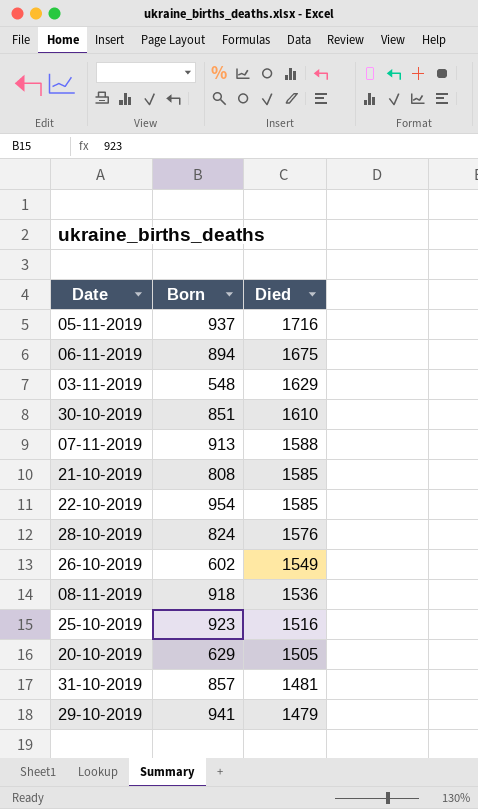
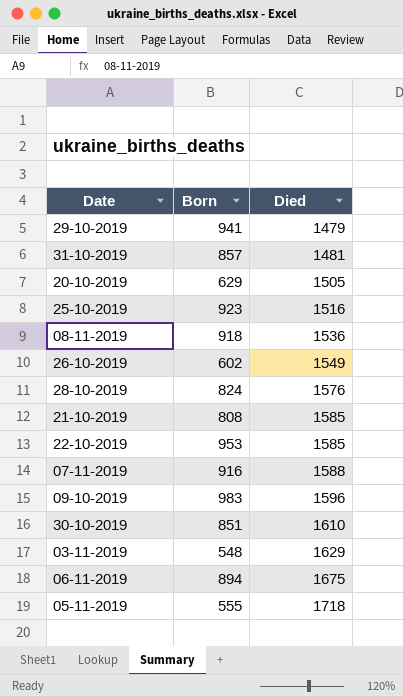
row order: Died descending -> Died ascending
22-10-2019 | Born: 954 -> 953
07-11-2019 | Born: 913 -> 916
row 09-10-2019: none -> 983 | 1596
05-11-2019 | Born: 937 -> 555
05-11-2019 | Died: 1716 -> 1718

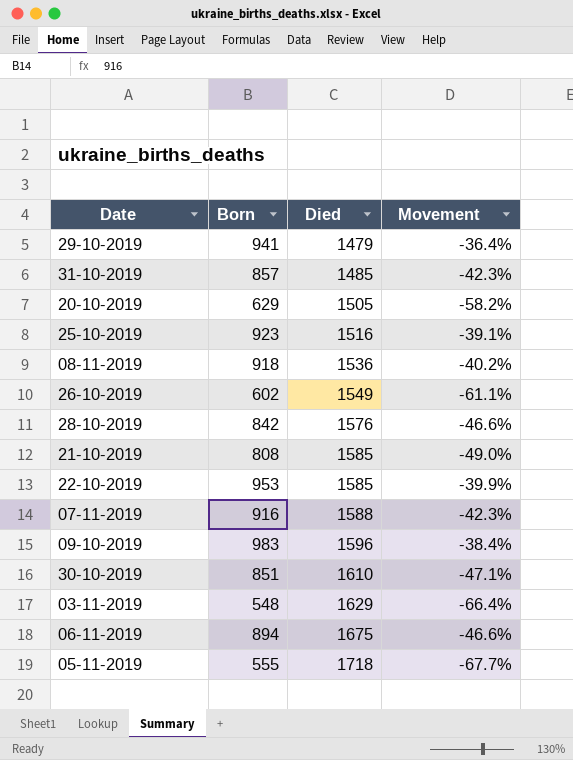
column Movement | formula: none -> ([Born] - [Died]) / [Died]
31-10-2019 | Died: 1481 -> 1485
28-10-2019 | Born: 824 -> 842

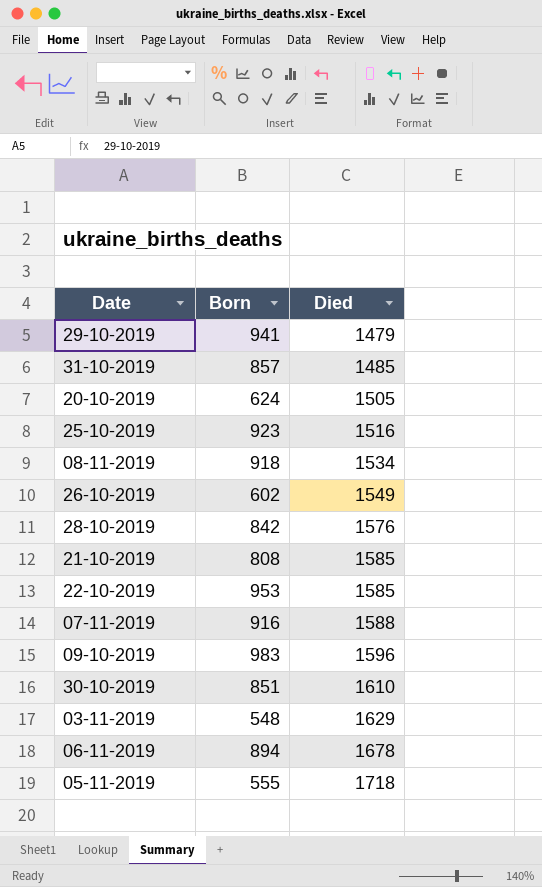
column Movement | formula: ([Born] - [Died]) / [Died] -> none
20-10-2019 | Born: 629 -> 624
08-11-2019 | Died: 1536 -> 1534
06-11-2019 | Died: 1675 -> 1678

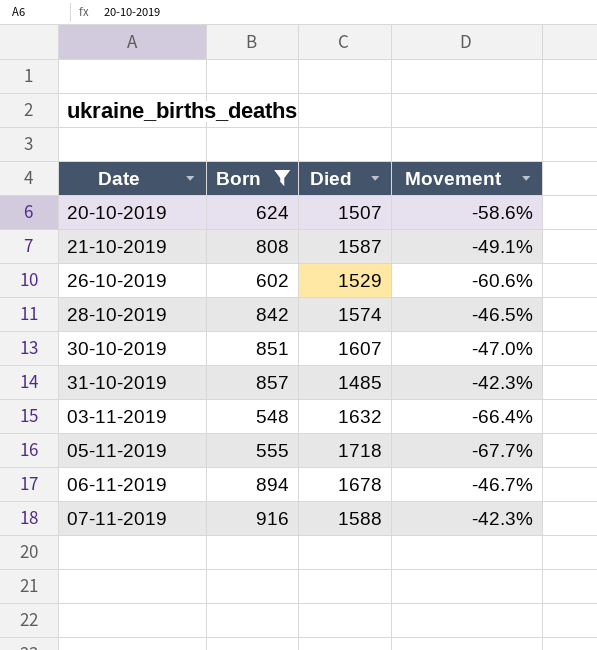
filter: none -> Born <= 916
row order: Died ascending -> Date ascending
column Movement | formula: none -> ([Born] - [Died]) / [Died]
20-10-2019 | Died: 1505 -> 1507
21-10-2019 | Died: 1585 -> 1587
26-10-2019 | Died: 1549 -> 1529
28-10-2019 | Died: 1576 -> 1574
30-10-2019 | Died: 1610 -> 1607
03-11-2019 | Died: 1629 -> 1632

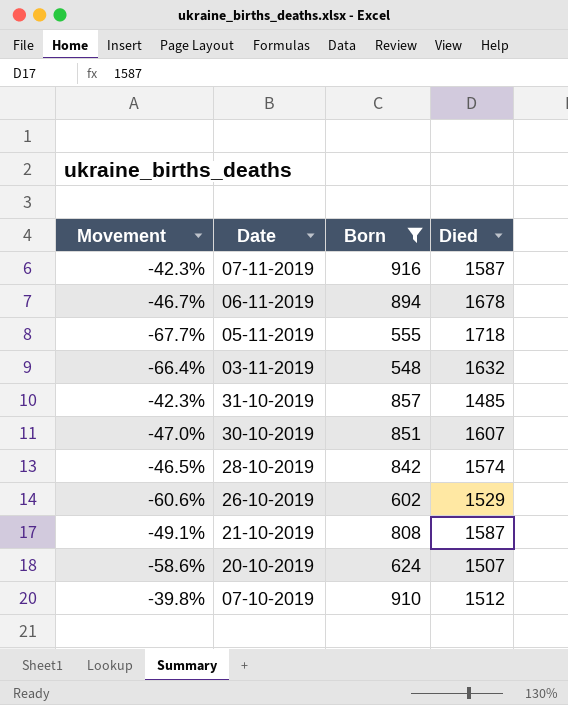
row order: Date ascending -> Date descending
column Movement | position: 4 -> 1
07-11-2019 | Died: 1588 -> 1587
row 07-10-2019: none -> -39.8% | 910 | 1512

